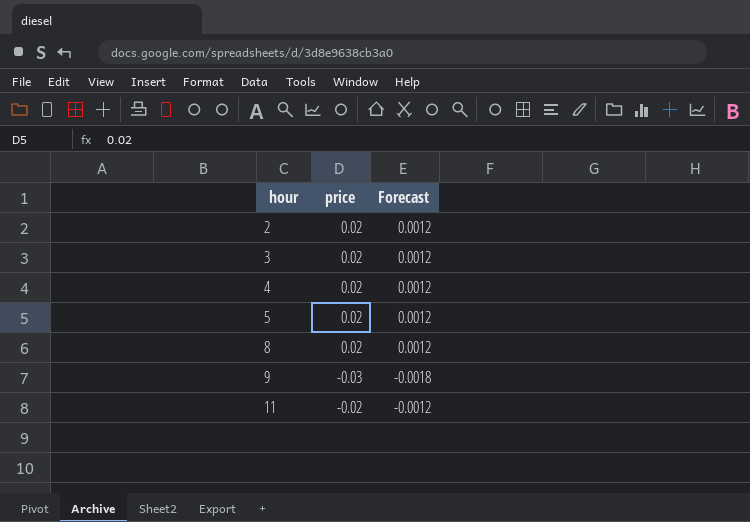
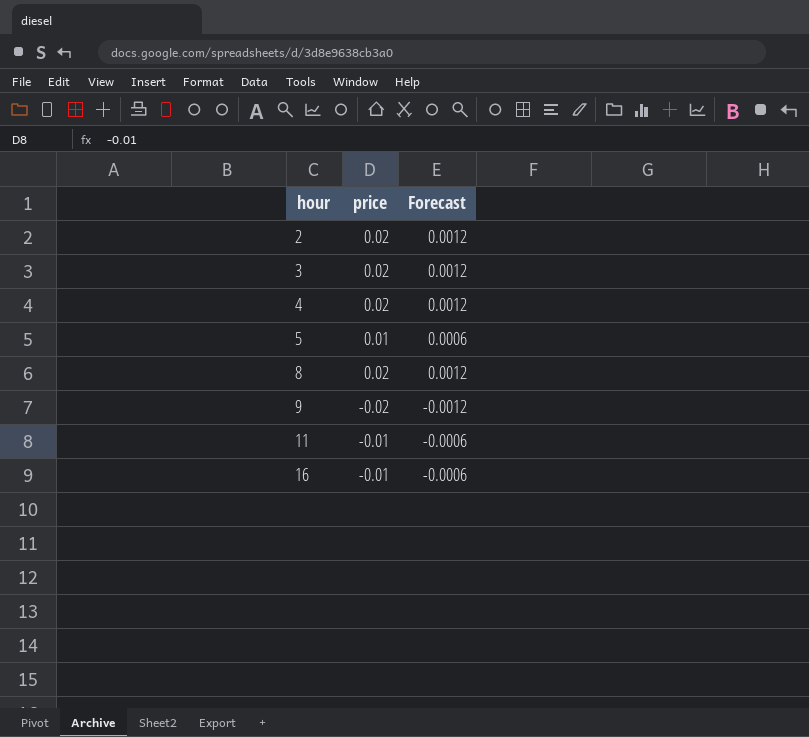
5 | price: 0.02 -> 0.01
5 | Forecast: 0.0012 -> 0.0006
9 | price: -0.03 -> -0.02
9 | Forecast: -0.0018 -> -0.0012
11 | price: -0.02 -> -0.01
11 | Forecast: -0.0012 -> -0.0006
row 16: none -> -0.01 | -0.0006

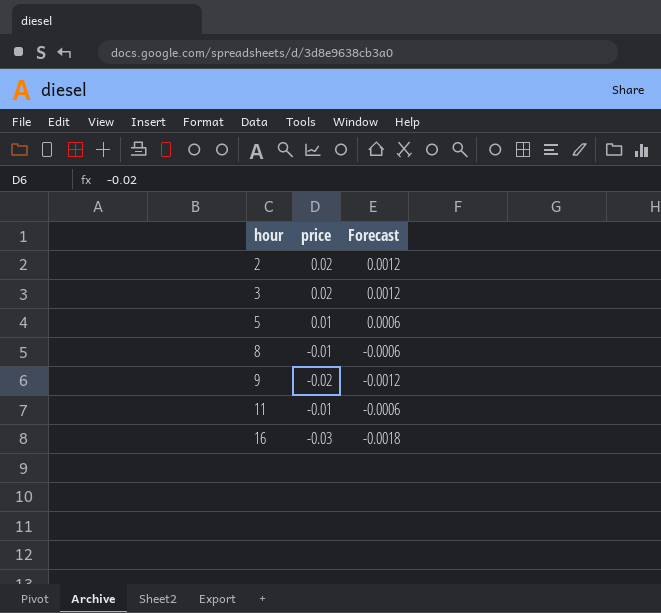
row 4: 0.02 | 0.0012 -> none
8 | price: 0.02 -> -0.01
8 | Forecast: 0.0012 -> -0.0006
16 | price: -0.01 -> -0.03
16 | Forecast: -0.0006 -> -0.0018

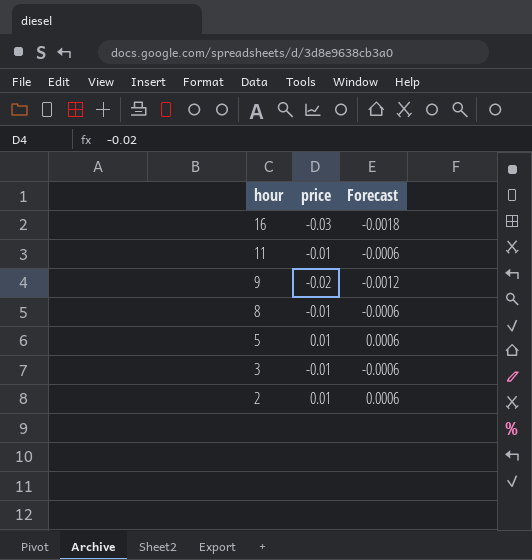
row order: hour ascending -> hour descending
3 | price: 0.02 -> -0.01
3 | Forecast: 0.0012 -> -0.0006
2 | price: 0.02 -> 0.01
2 | Forecast: 0.0012 -> 0.0006

